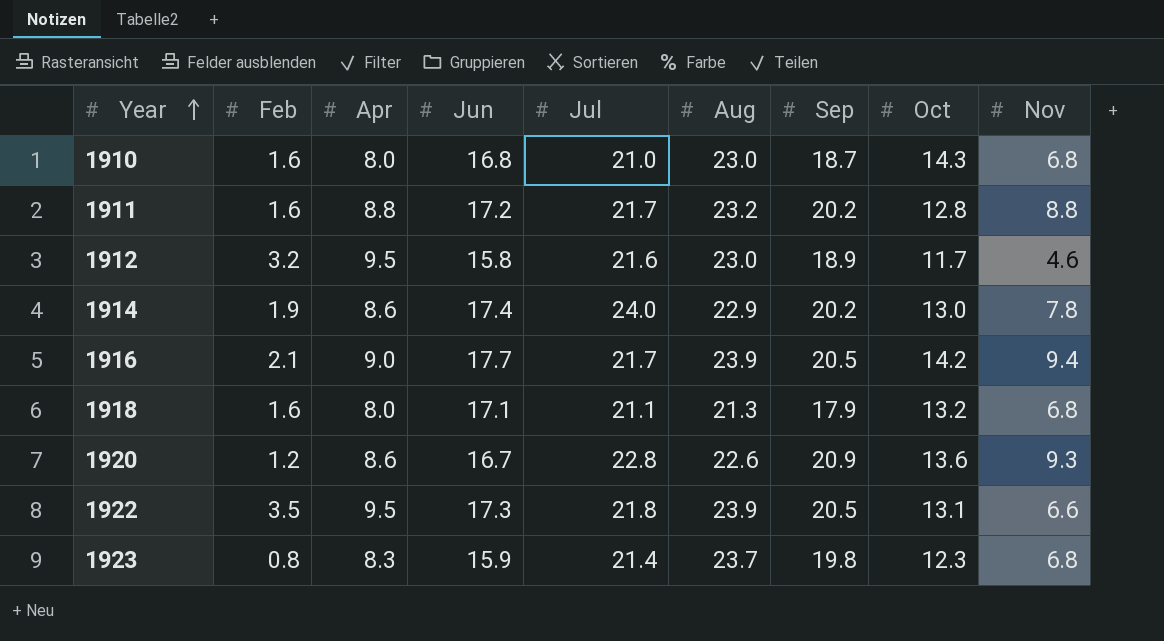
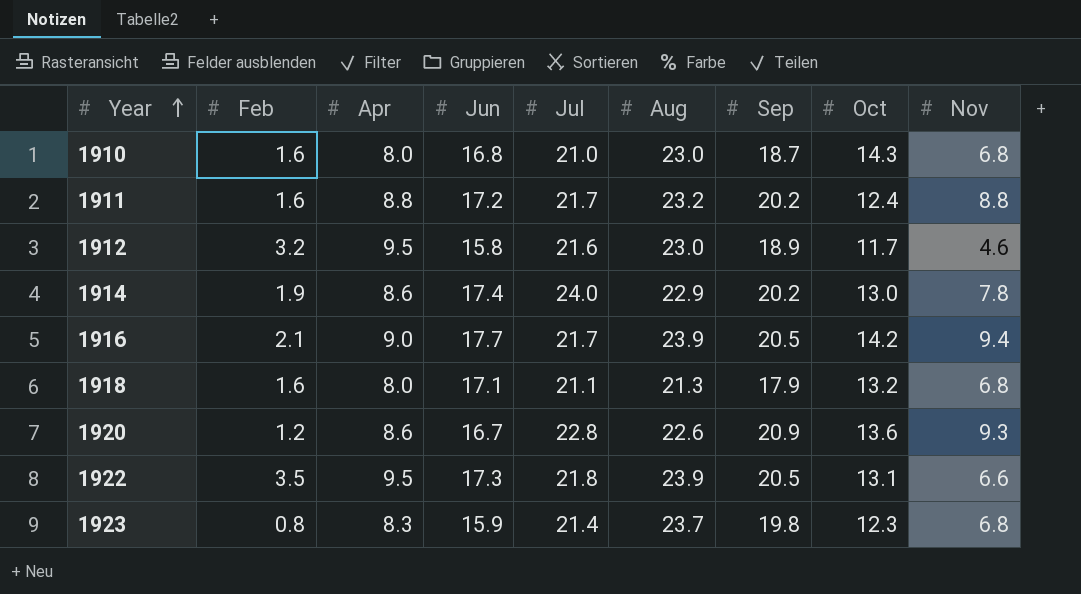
1911 | Oct: 12.8 -> 12.4

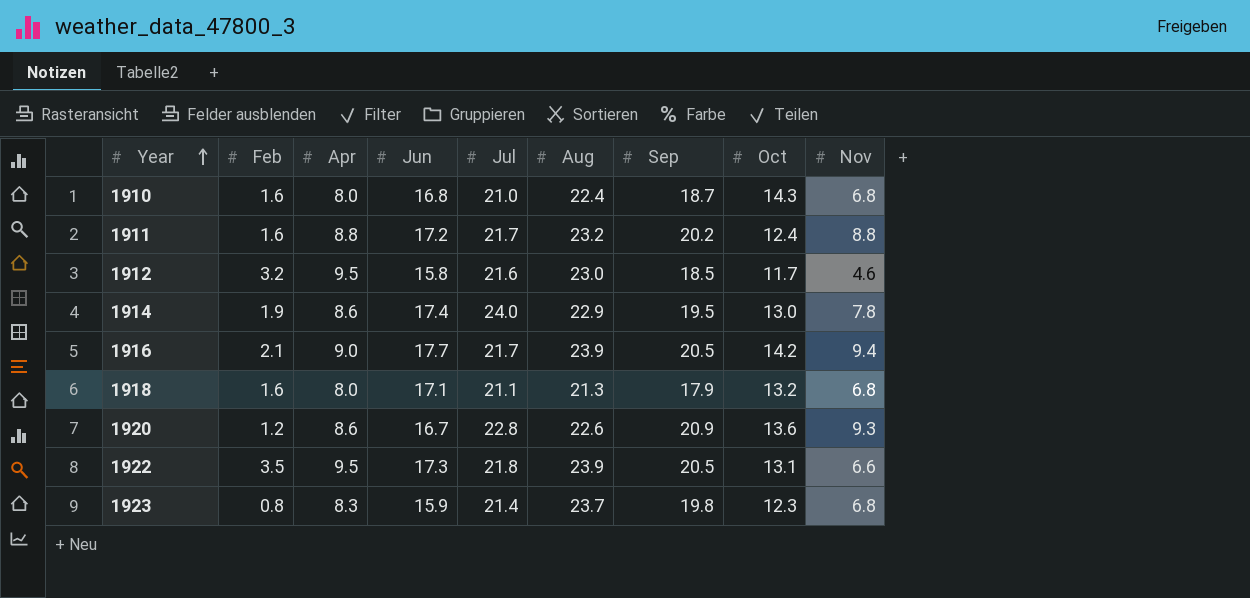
1910 | Aug: 23.0 -> 22.4
1912 | Sep: 18.9 -> 18.5
1914 | Sep: 20.2 -> 19.5

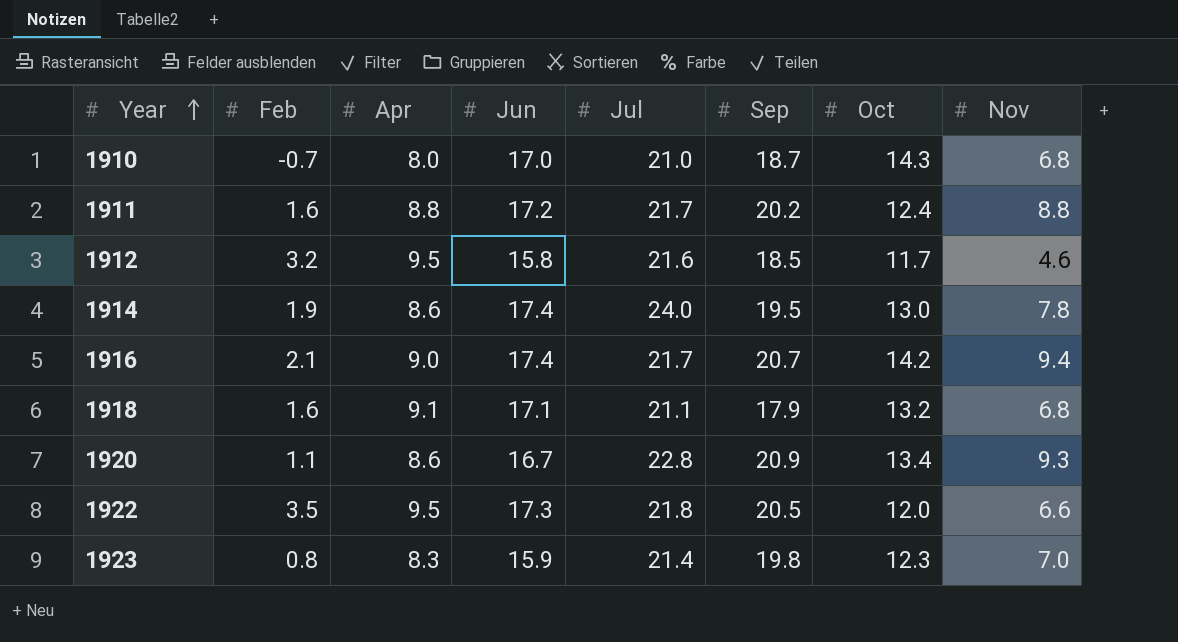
column Aug | position: 6 -> none
1910 | Feb: 1.6 -> -0.7
1910 | Jun: 16.8 -> 17.0
1916 | Jun: 17.7 -> 17.4
1916 | Sep: 20.5 -> 20.7
1918 | Apr: 8.0 -> 9.1
1920 | Feb: 1.2 -> 1.1
1920 | Oct: 13.6 -> 13.4
1922 | Oct: 13.1 -> 12.0
1923 | Nov: 6.8 -> 7.0

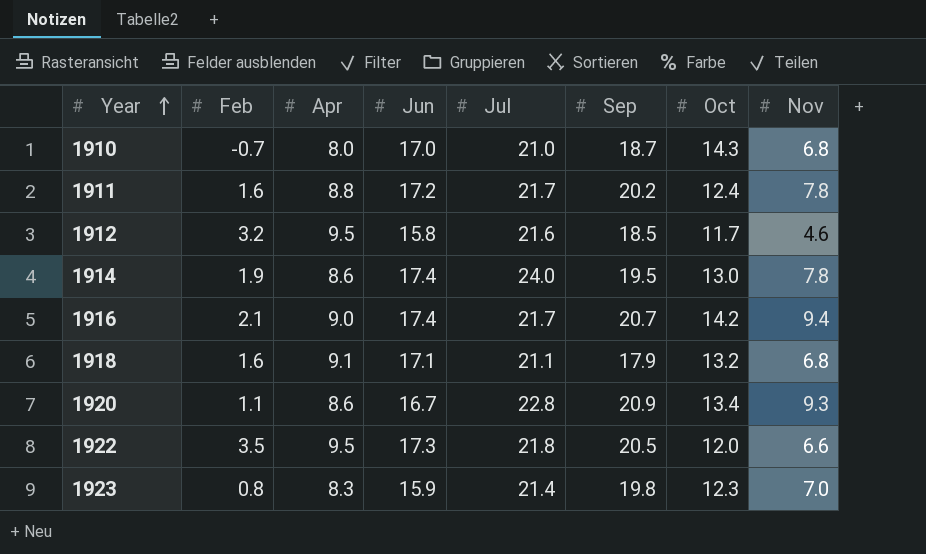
1911 | Nov: 8.8 -> 7.8

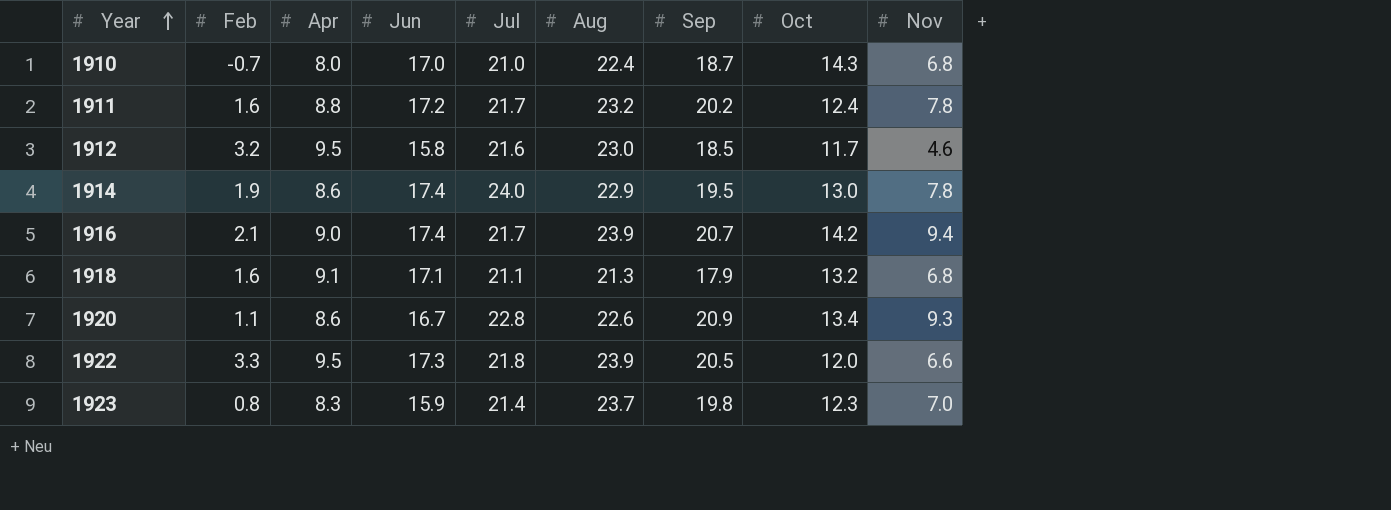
column Aug | position: none -> 6
1922 | Feb: 3.5 -> 3.3

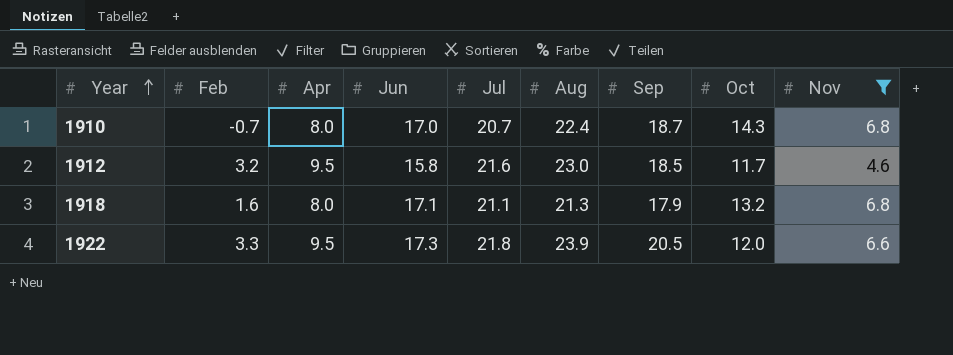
filter: none -> Nov <= 6.8
1910 | Jul: 21.0 -> 20.7
1918 | Apr: 9.1 -> 8.0

